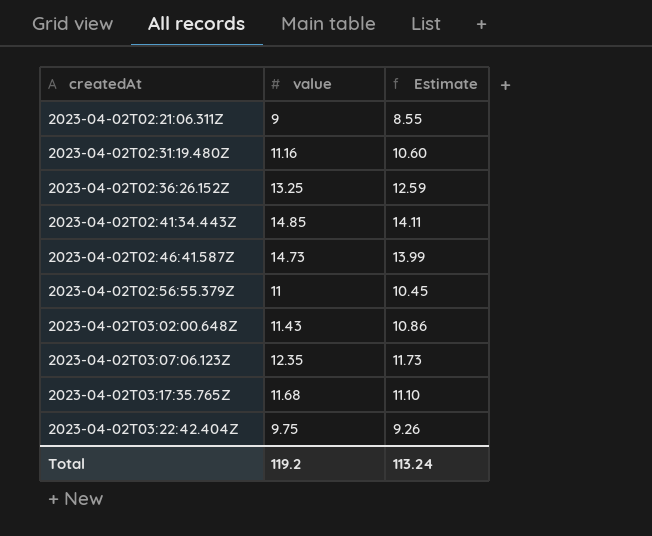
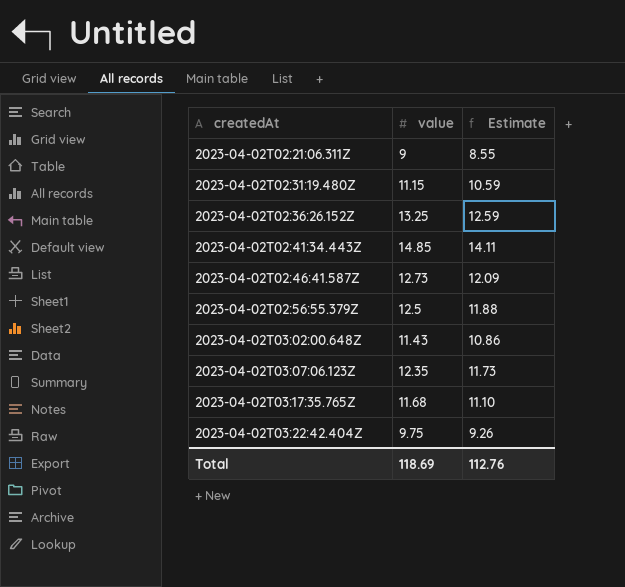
2023-04-02T02:31:19.480Z | value: 11.16 -> 11.15
2023-04-02T02:31:19.480Z | Estimate: 10.60 -> 10.59
2023-04-02T02:46:41.587Z | value: 14.73 -> 12.73
2023-04-02T02:46:41.587Z | Estimate: 13.99 -> 12.09
2023-04-02T02:56:55.379Z | value: 11 -> 12.5
2023-04-02T02:56:55.379Z | Estimate: 10.45 -> 11.88
Total | value: 119.2 -> 118.69
Total | Estimate: 113.24 -> 112.76

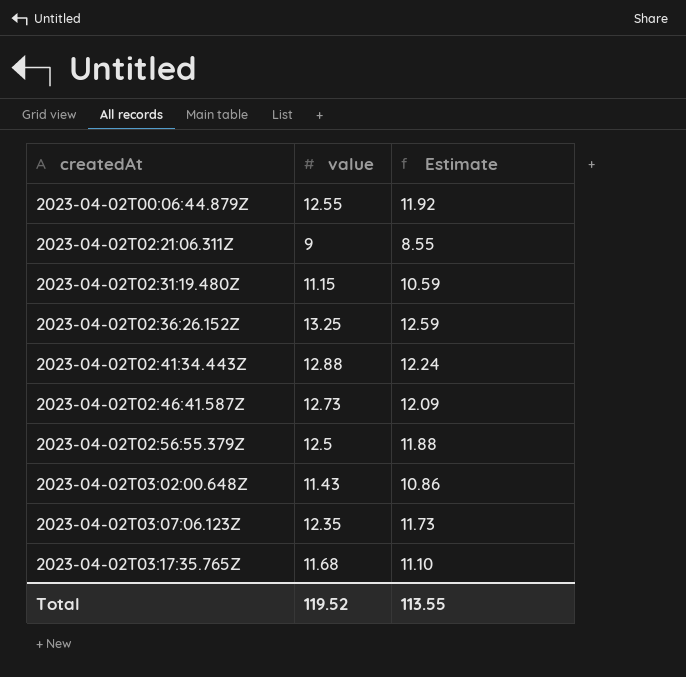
row 2023-04-02T03:22:42.404Z: 9.75 | 9.26 -> none
row 2023-04-02T00:06:44.879Z: none -> 12.55 | 11.92
2023-04-02T02:41:34.443Z | value: 14.85 -> 12.88
2023-04-02T02:41:34.443Z | Estimate: 14.11 -> 12.24
Total | value: 118.69 -> 119.52
Total | Estimate: 112.76 -> 113.55

